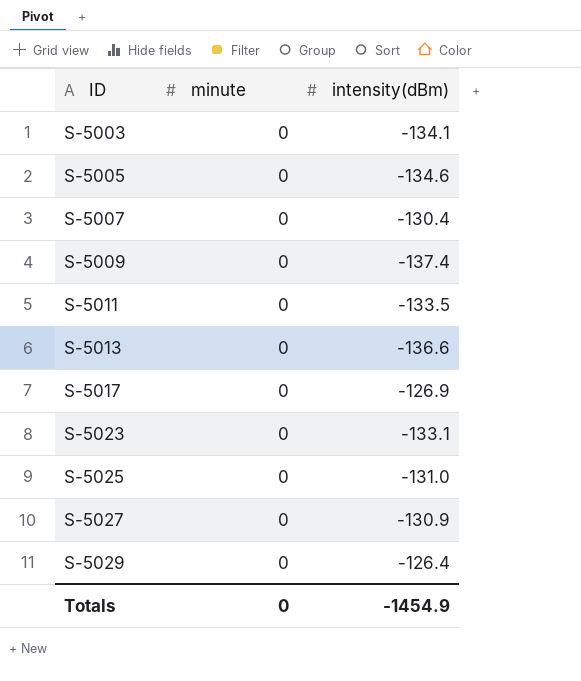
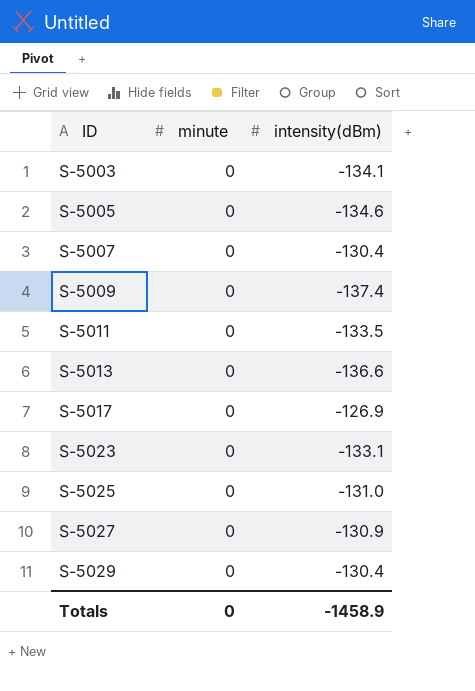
S-5029 | intensity(dBm): -126.4 -> -130.4
Totals | intensity(dBm): -1454.9 -> -1458.9

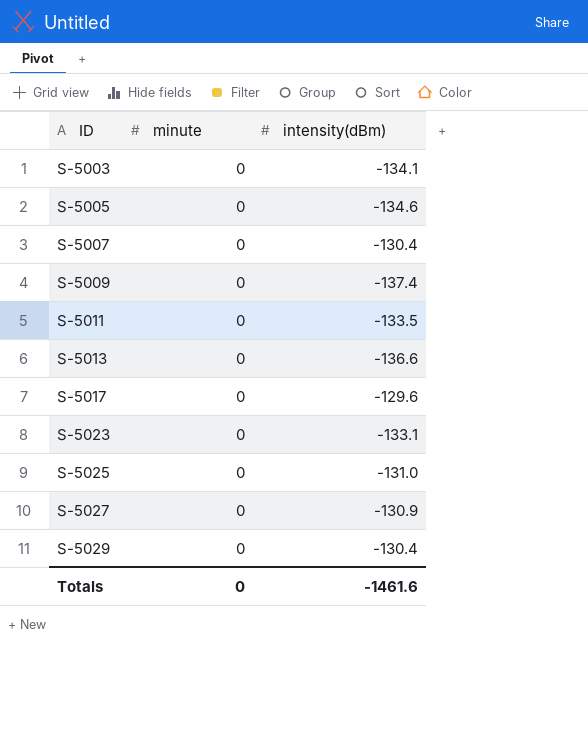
S-5017 | intensity(dBm): -126.9 -> -129.6
Totals | intensity(dBm): -1458.9 -> -1461.6

